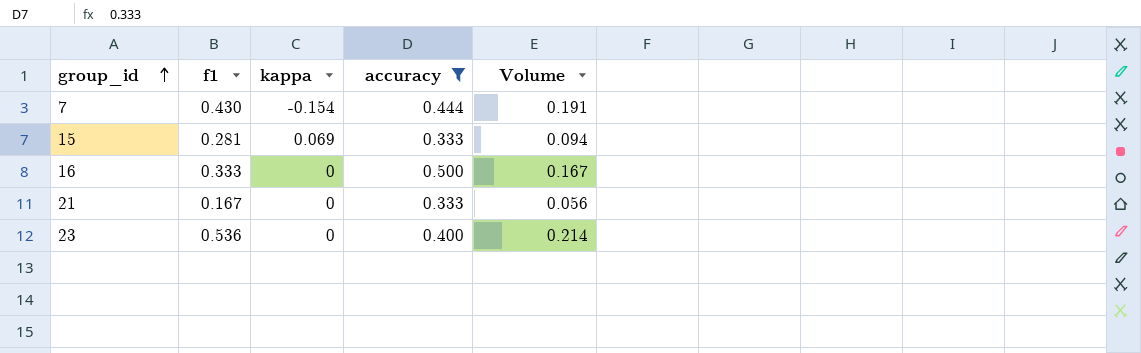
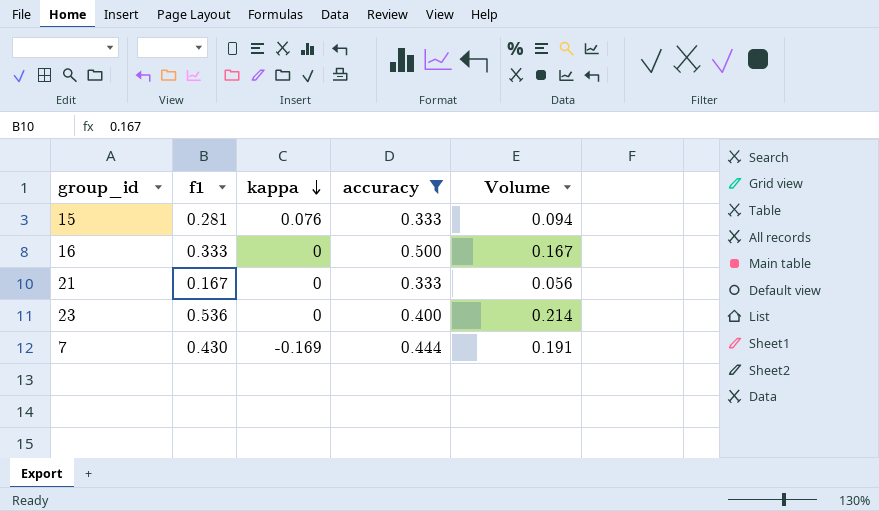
row order: group_id ascending -> kappa descending
15 | kappa: 0.069 -> 0.076
7 | kappa: -0.154 -> -0.169

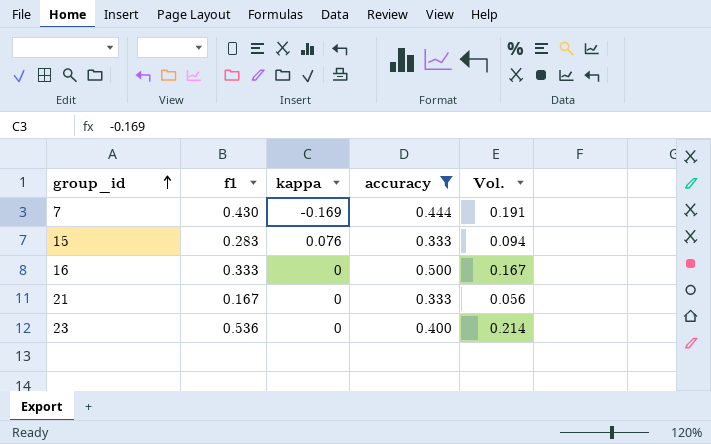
row order: kappa descending -> group_id ascending
column name: Volume -> Vol.
15 | f1: 0.281 -> 0.283

